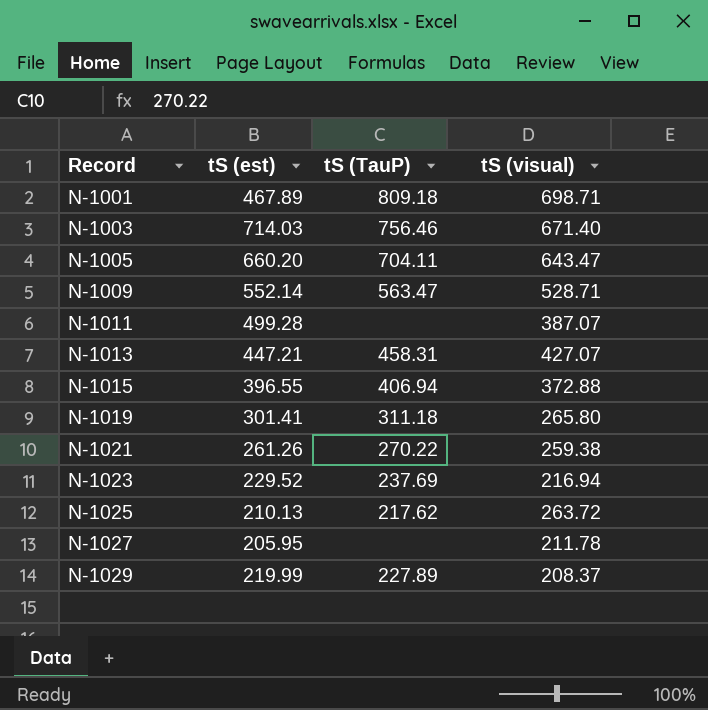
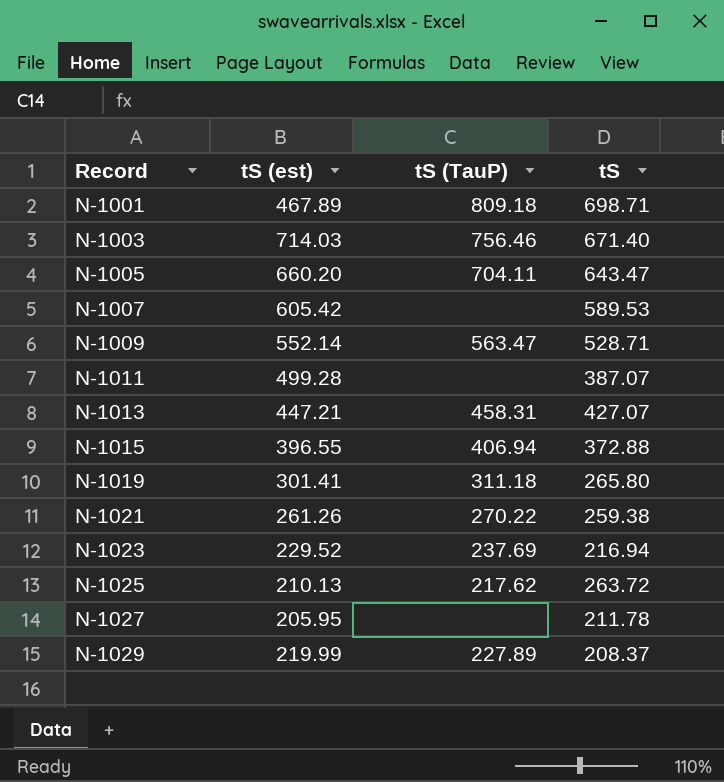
column name: tS (visual) -> tS
row N-1007: none -> 605.42 | none | 589.53

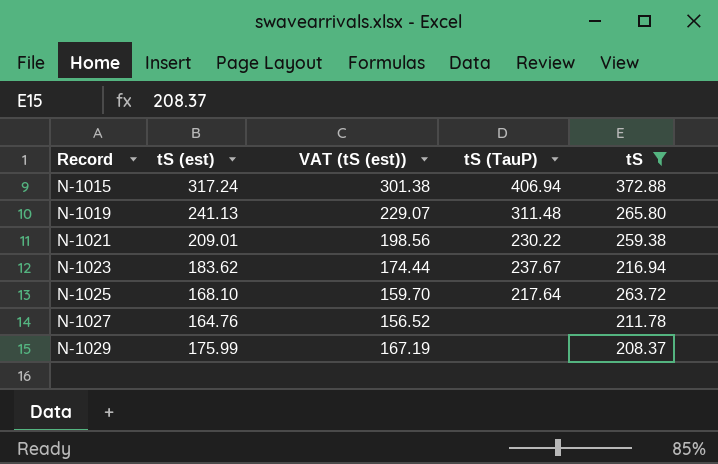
filter: none -> tS <= 372.88
column VAT (tS (est)) | formula: none -> [tS (est)] * 0.95
N-1015 | tS (est): 396.55 -> 317.24
N-1019 | tS (est): 301.41 -> 241.13
N-1019 | tS (TauP): 311.18 -> 311.48
N-1021 | tS (est): 261.26 -> 209.01
N-1021 | tS (TauP): 270.22 -> 230.22
N-1023 | tS (est): 229.52 -> 183.62
N-1023 | tS (TauP): 237.69 -> 237.67
N-1025 | tS (est): 210.13 -> 168.10
N-1025 | tS (TauP): 217.62 -> 217.64
N-1027 | tS (est): 205.95 -> 164.76
N-1029 | tS (est): 219.99 -> 175.99
N-1029 | tS (TauP): 227.89 -> none

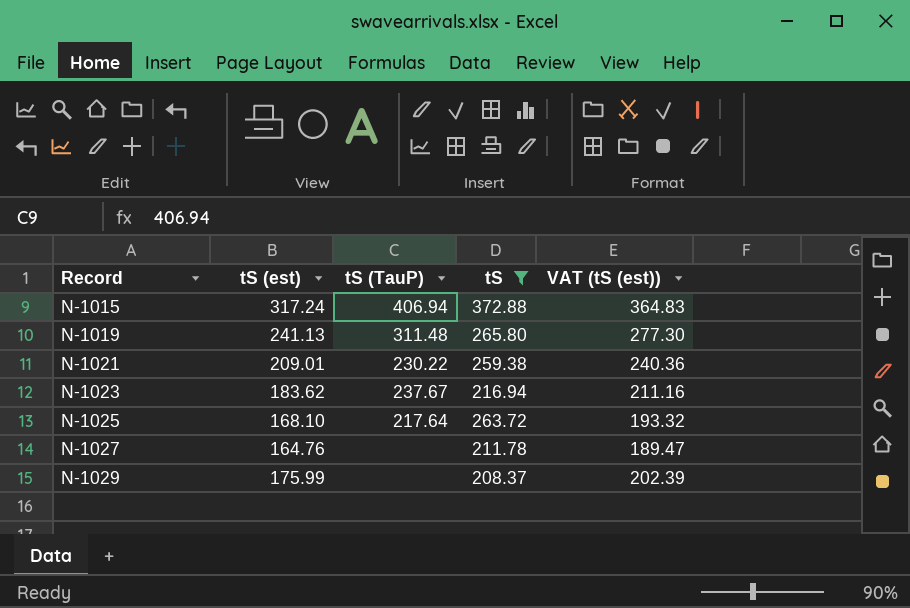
column VAT (tS (est)) | formula: [tS (est)] * 0.95 -> [tS (est)] * 1.15
column VAT (tS (est)) | position: 3 -> 5

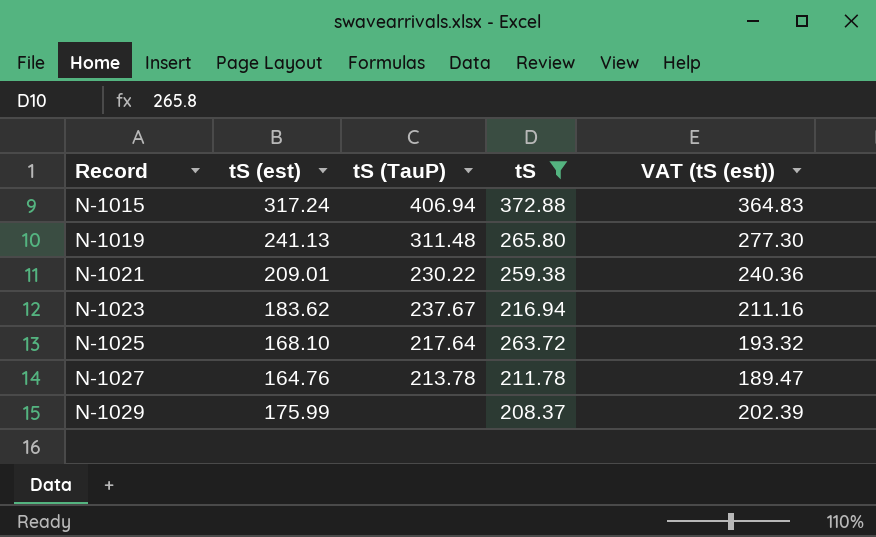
N-1027 | tS (TauP): none -> 213.78

